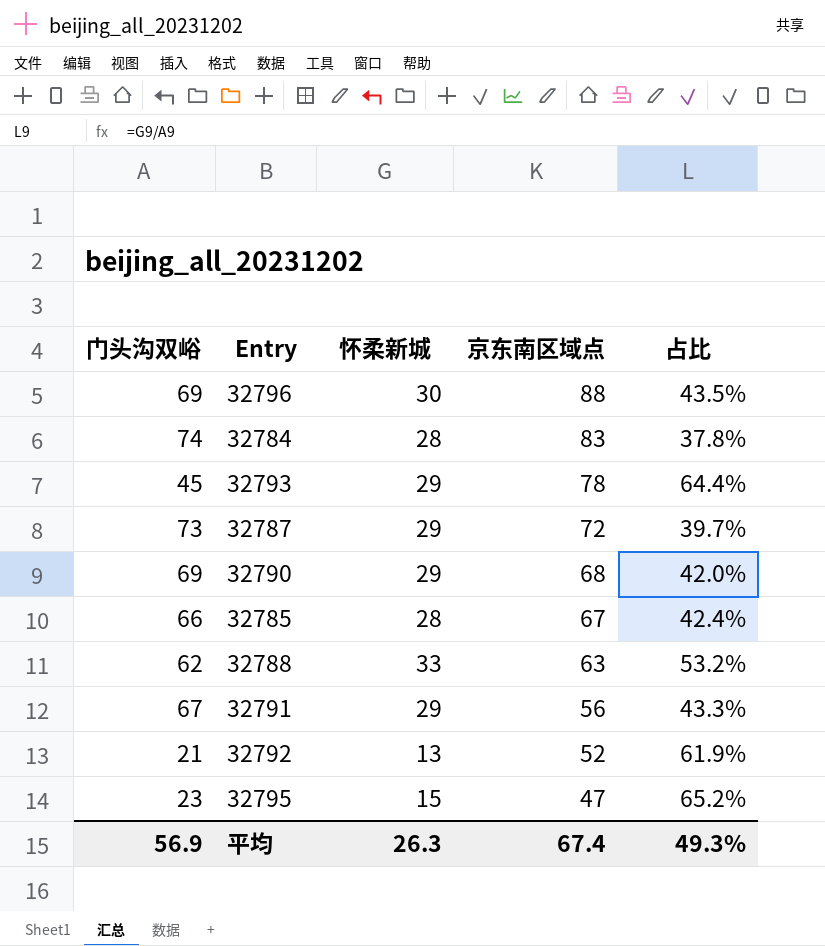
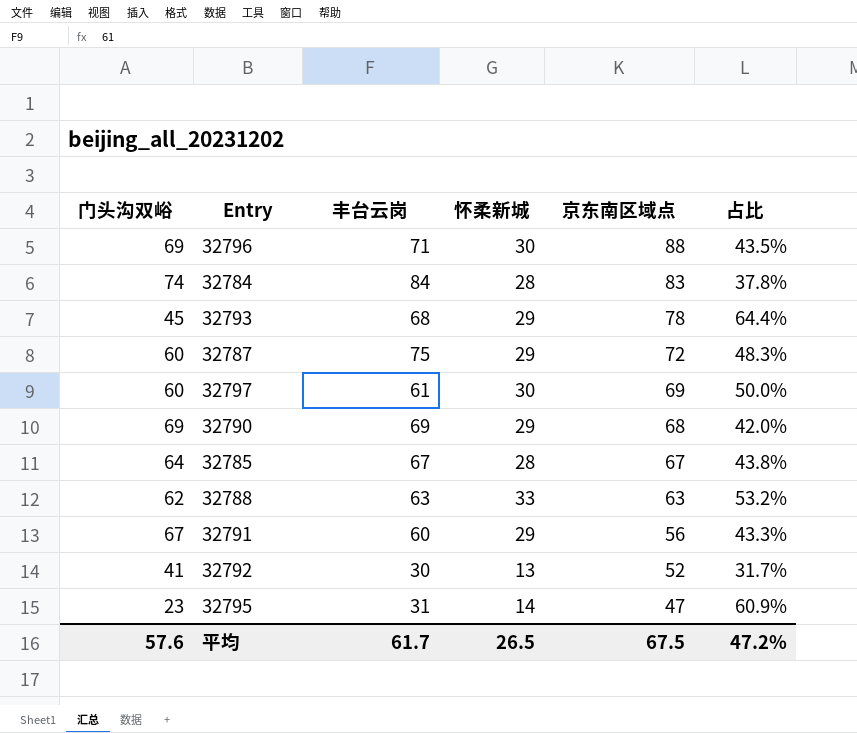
column 丰台云岗 | position: none -> 3
32787 | 门头沟双峪: 73 -> 60
32787 | 占比: 39.7% -> 48.3%
row 32797: none -> 60 | 61 | 30 | 69 | 50.0%
32785 | 门头沟双峪: 66 -> 64
32785 | 占比: 42.4% -> 43.8%
32792 | 门头沟双峪: 21 -> 41
32792 | 占比: 61.9% -> 31.7%
32795 | 怀柔新城: 15 -> 14
32795 | 占比: 65.2% -> 60.9%
平均 | 门头沟双峪: 56.9 -> 57.6
平均 | 怀柔新城: 26.3 -> 26.5
平均 | 京东南区域点: 67.4 -> 67.5
平均 | 占比: 49.3% -> 47.2%

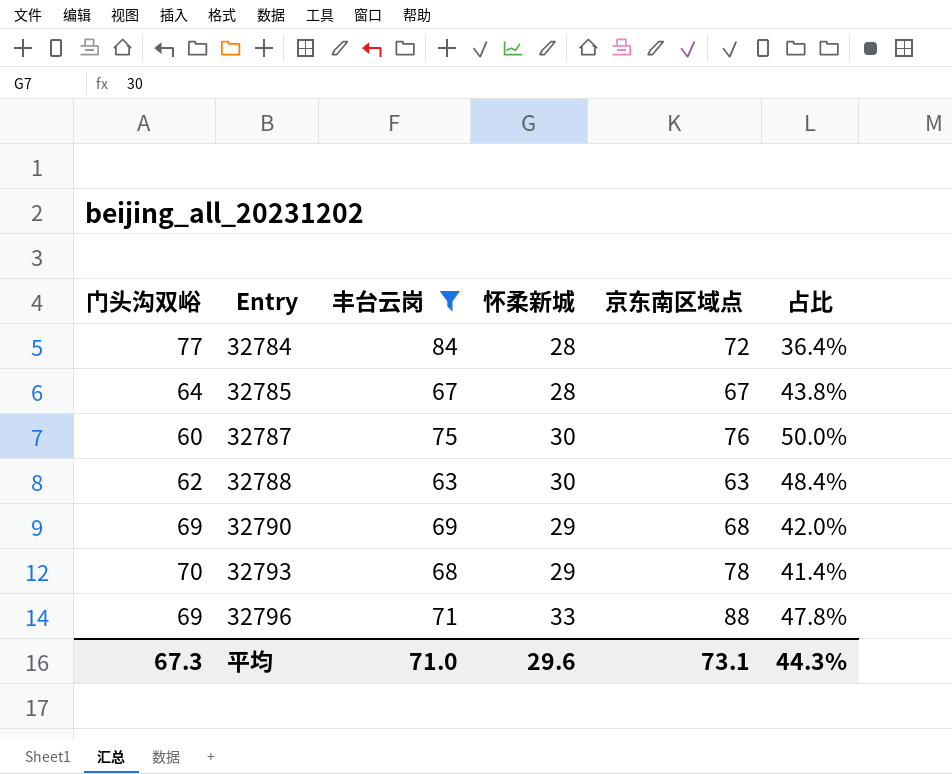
filter: none -> 丰台云岗 >= 63
row order: 京东南区域点 descending -> Entry ascending
32784 | 门头沟双峪: 74 -> 77
32784 | 京东南区域点: 83 -> 72
32784 | 占比: 37.8% -> 36.4%
32787 | 怀柔新城: 29 -> 30
32787 | 京东南区域点: 72 -> 76
32787 | 占比: 48.3% -> 50.0%
32788 | 怀柔新城: 33 -> 30
32788 | 占比: 53.2% -> 48.4%
32793 | 门头沟双峪: 45 -> 70
32793 | 占比: 64.4% -> 41.4%
32796 | 怀柔新城: 30 -> 33
32796 | 占比: 43.5% -> 47.8%
平均 | 门头沟双峪: 57.6 -> 67.3
平均 | 丰台云岗: 61.7 -> 71.0
平均 | 怀柔新城: 26.5 -> 29.6
平均 | 京东南区域点: 67.5 -> 73.1
平均 | 占比: 47.2% -> 44.3%

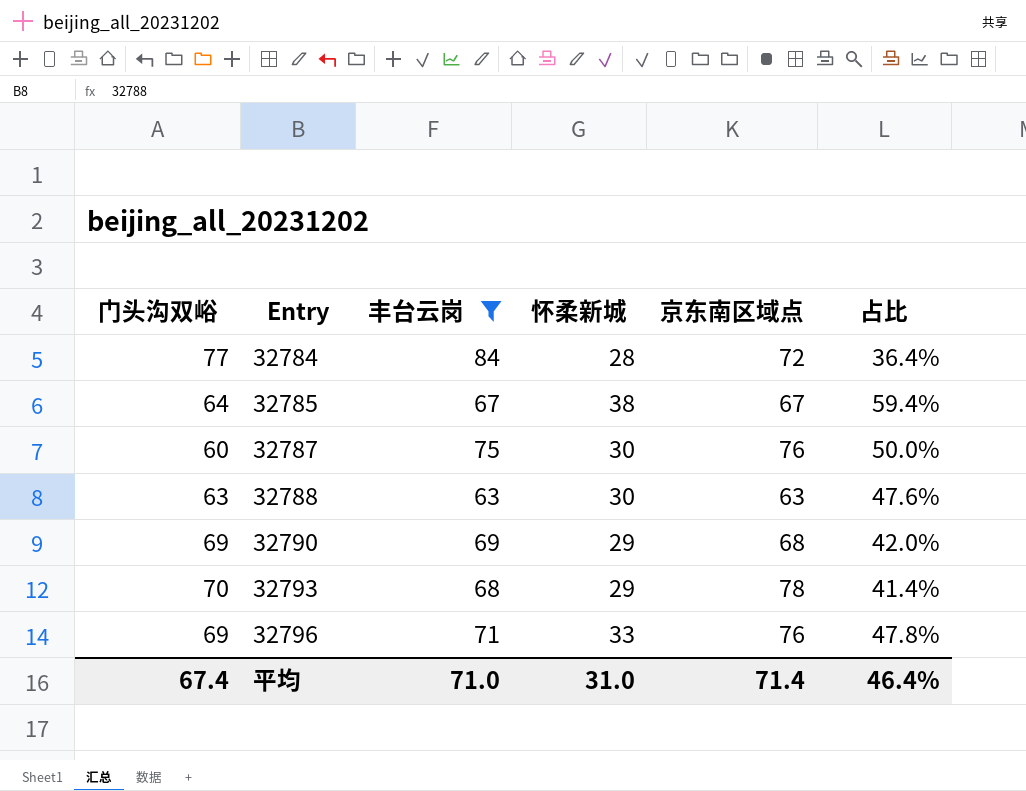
32785 | 怀柔新城: 28 -> 38
32785 | 占比: 43.8% -> 59.4%
32788 | 门头沟双峪: 62 -> 63
32788 | 占比: 48.4% -> 47.6%
32796 | 京东南区域点: 88 -> 76
平均 | 门头沟双峪: 67.3 -> 67.4
平均 | 怀柔新城: 29.6 -> 31.0
平均 | 京东南区域点: 73.1 -> 71.4
平均 | 占比: 44.3% -> 46.4%

